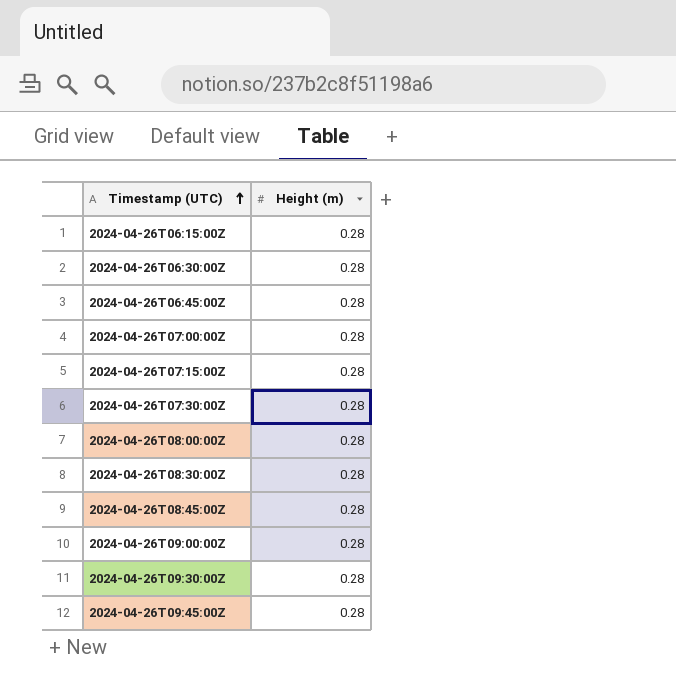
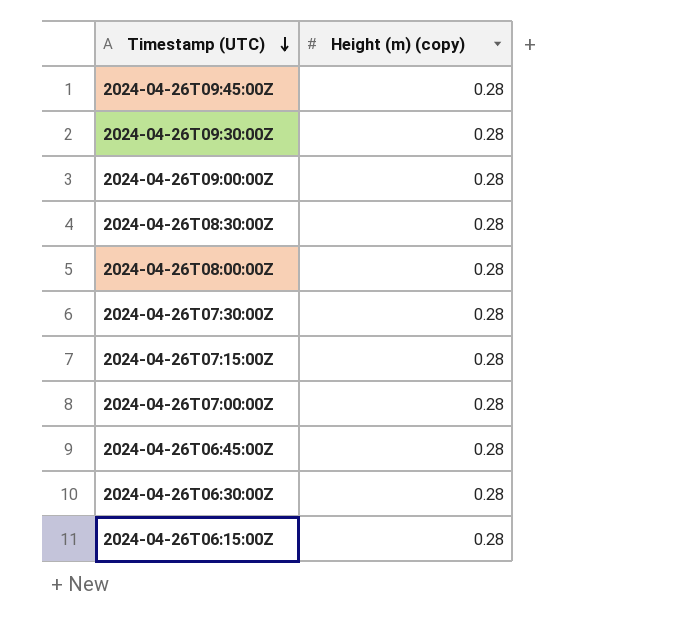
row order: Timestamp (UTC) ascending -> Timestamp (UTC) descending
column name: Height (m) -> Height (m) (copy)
row 2024-04-26T08:45:00Z: 0.28 -> none

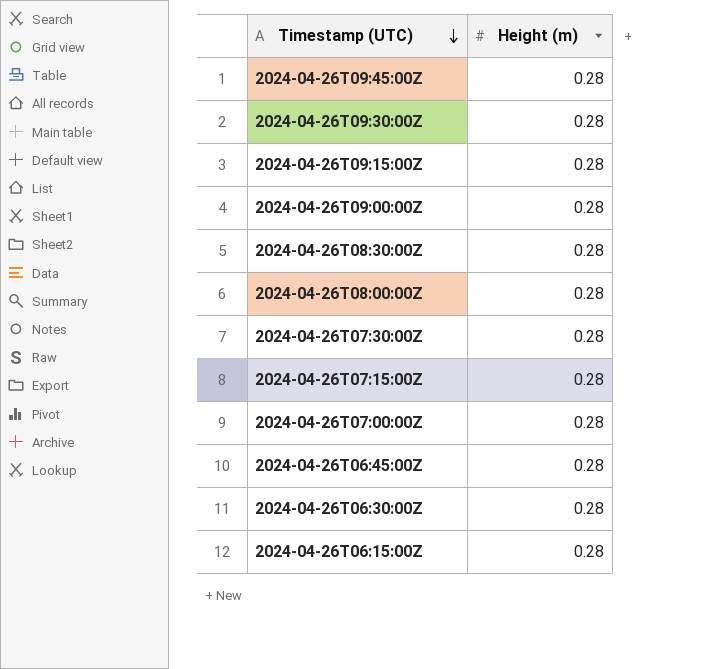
column name: Height (m) (copy) -> Height (m)
row 2024-04-26T09:15:00Z: none -> 0.28

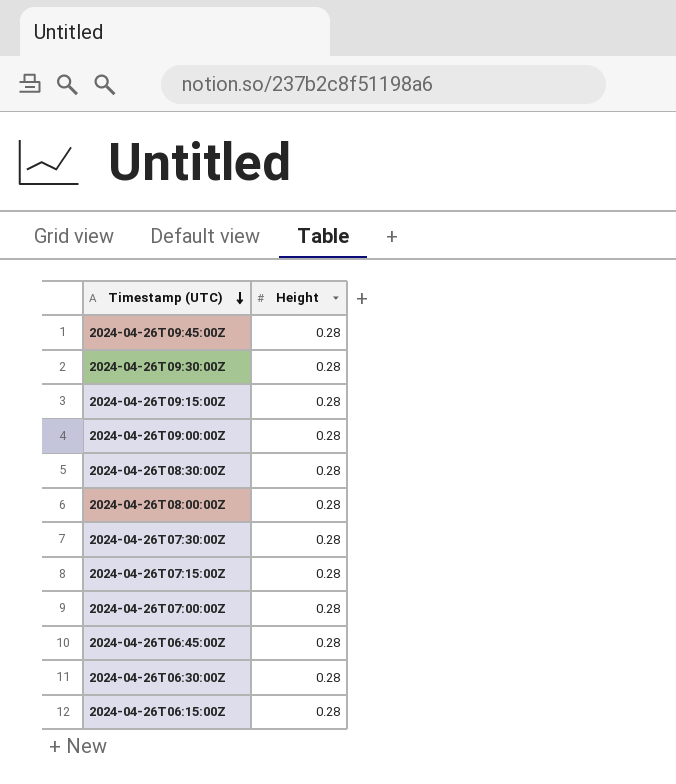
column name: Height (m) -> Height

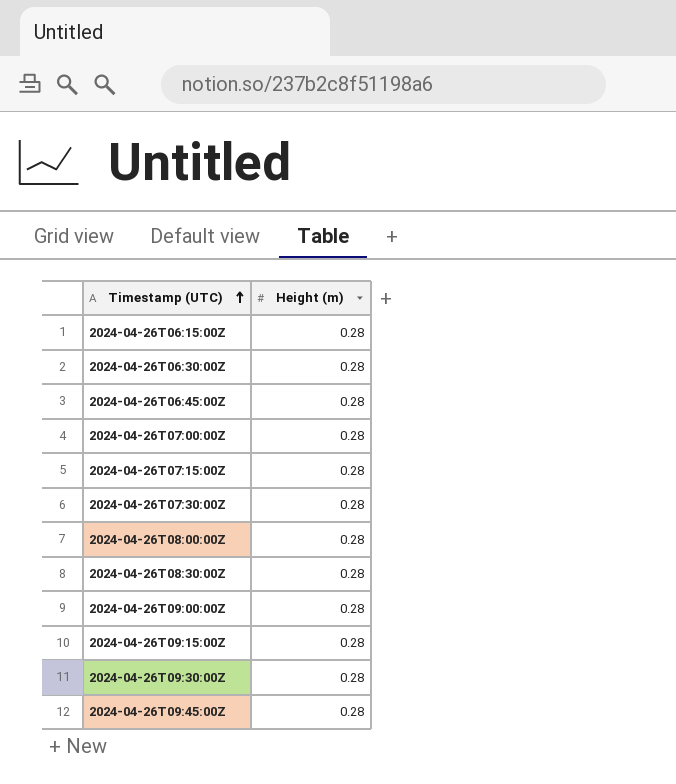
row order: Timestamp (UTC) descending -> Timestamp (UTC) ascending
column name: Height -> Height (m)

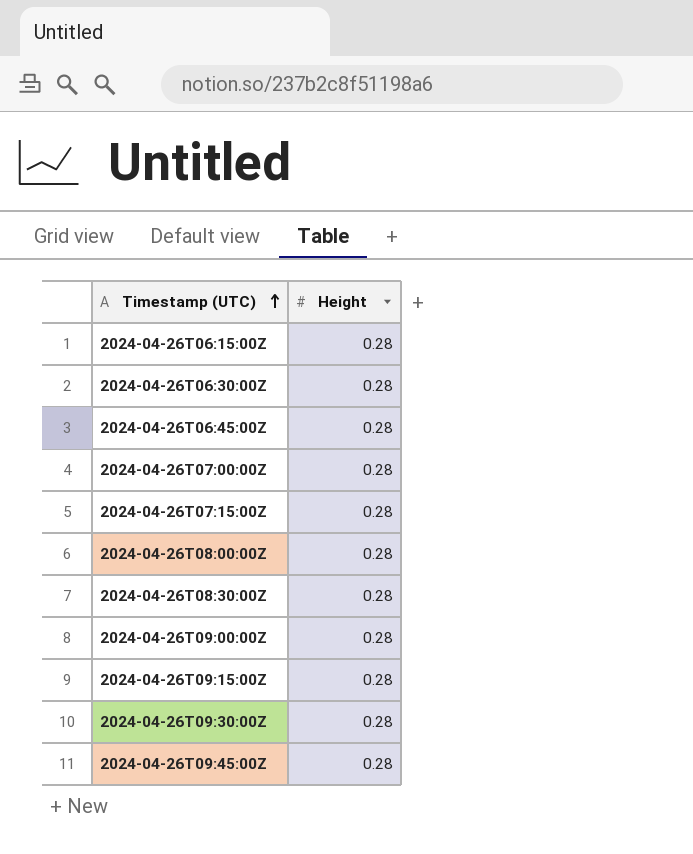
column name: Height (m) -> Height
row 2024-04-26T07:30:00Z: 0.28 -> none

